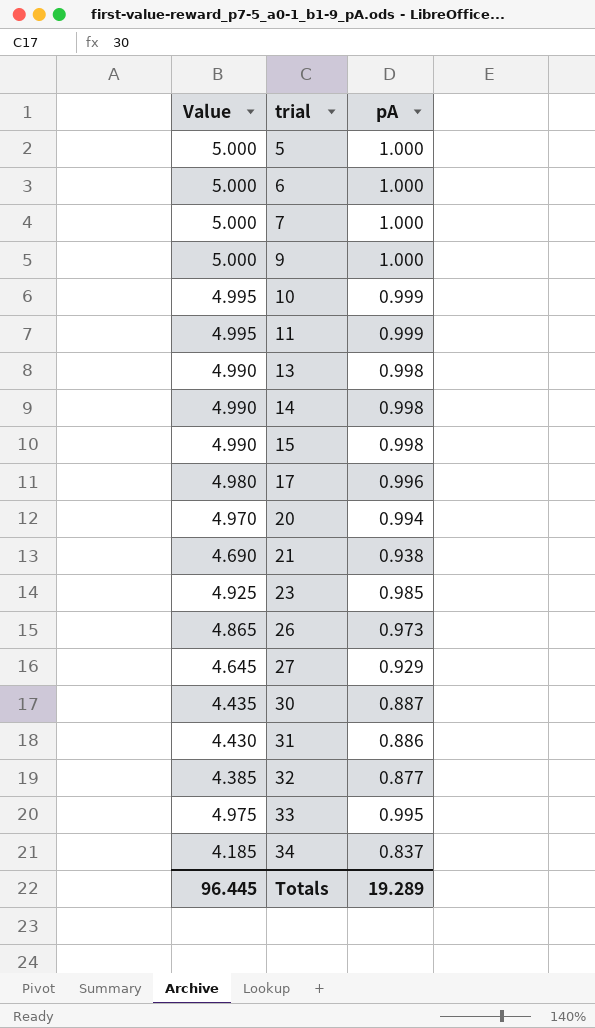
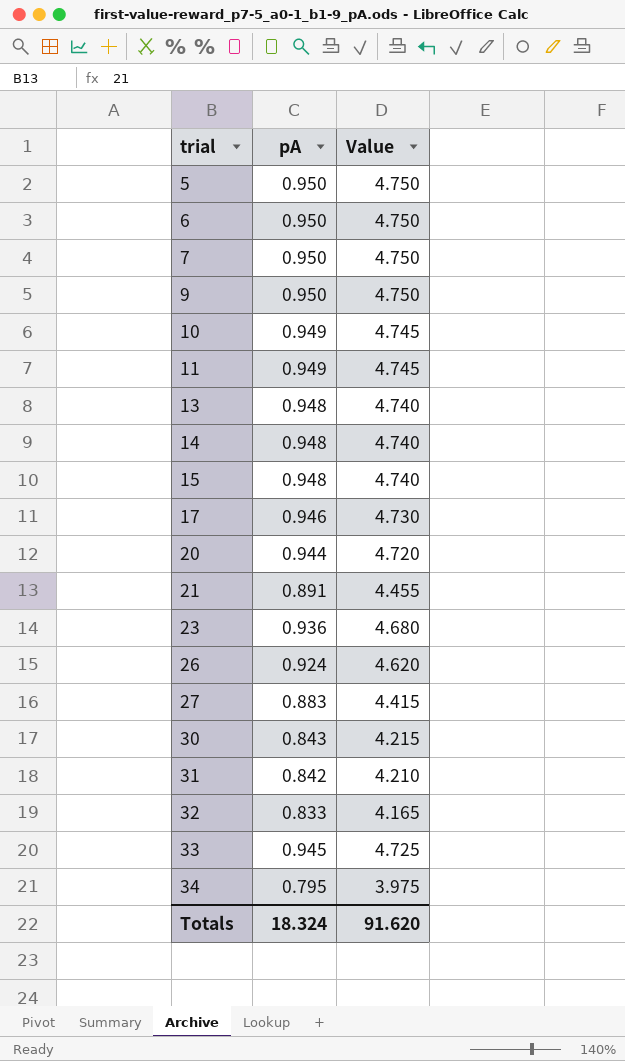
column Value | position: 1 -> 3
5 | pA: 1.000 -> 0.950
5 | Value: 5.000 -> 4.750
6 | pA: 1.000 -> 0.950
6 | Value: 5.000 -> 4.750
7 | pA: 1.000 -> 0.950
7 | Value: 5.000 -> 4.750
9 | pA: 1.000 -> 0.950
9 | Value: 5.000 -> 4.750
10 | pA: 0.999 -> 0.949
10 | Value: 4.995 -> 4.745
11 | pA: 0.999 -> 0.949
11 | Value: 4.995 -> 4.745
13 | pA: 0.998 -> 0.948
13 | Value: 4.990 -> 4.740
14 | pA: 0.998 -> 0.948
14 | Value: 4.990 -> 4.740
15 | pA: 0.998 -> 0.948
15 | Value: 4.990 -> 4.740
17 | pA: 0.996 -> 0.946
17 | Value: 4.980 -> 4.730
20 | pA: 0.994 -> 0.944
20 | Value: 4.970 -> 4.720
21 | pA: 0.938 -> 0.891
21 | Value: 4.690 -> 4.455
23 | pA: 0.985 -> 0.936
23 | Value: 4.925 -> 4.680
26 | pA: 0.973 -> 0.924
26 | Value: 4.865 -> 4.620
27 | pA: 0.929 -> 0.883
27 | Value: 4.645 -> 4.415
30 | pA: 0.887 -> 0.843
30 | Value: 4.435 -> 4.215
31 | pA: 0.886 -> 0.842
31 | Value: 4.430 -> 4.210
32 | pA: 0.877 -> 0.833
32 | Value: 4.385 -> 4.165
33 | pA: 0.995 -> 0.945
33 | Value: 4.975 -> 4.725
34 | pA: 0.837 -> 0.795
34 | Value: 4.185 -> 3.975
Totals | pA: 19.289 -> 18.324
Totals | Value: 96.445 -> 91.620

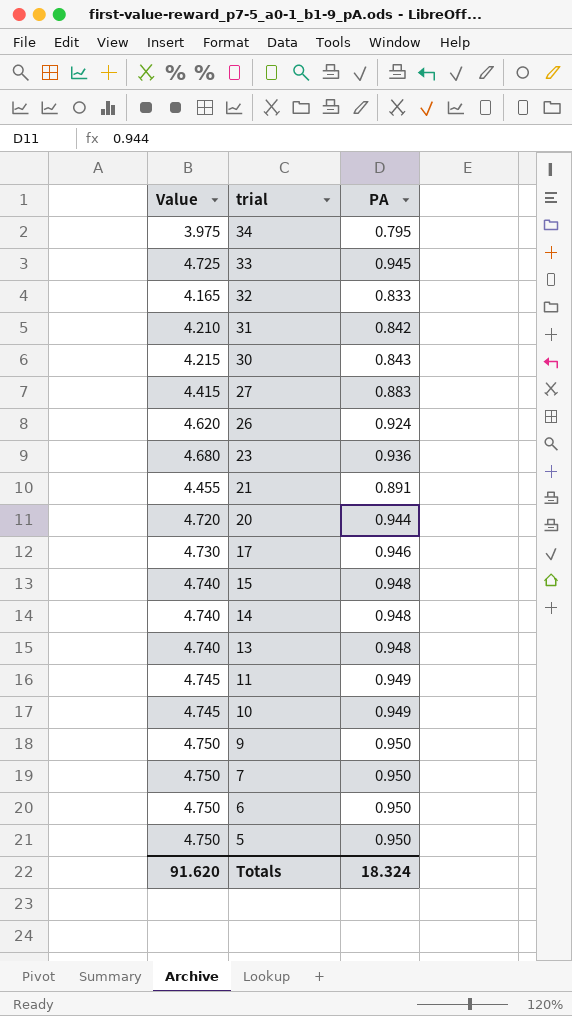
row order: trial ascending -> trial descending
column Value | position: 3 -> 1
column name: pA -> PA

